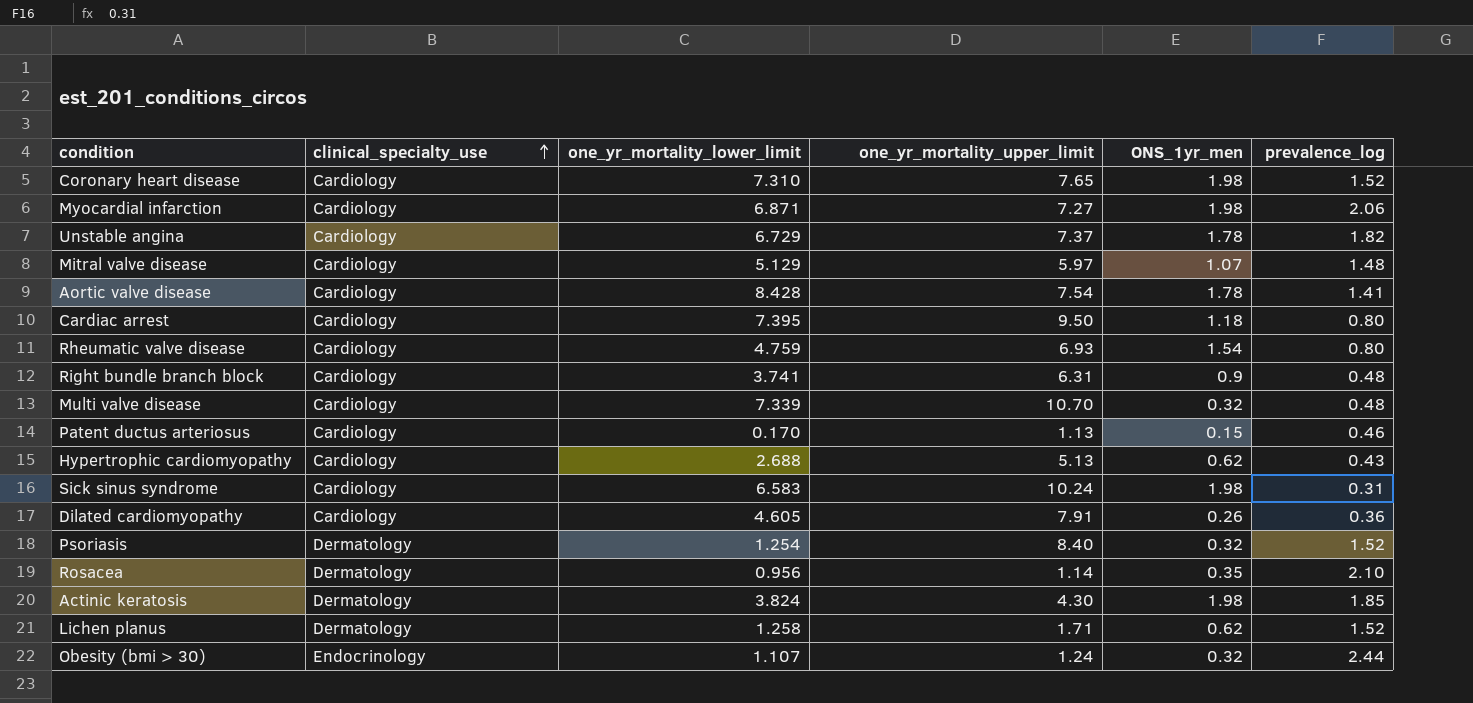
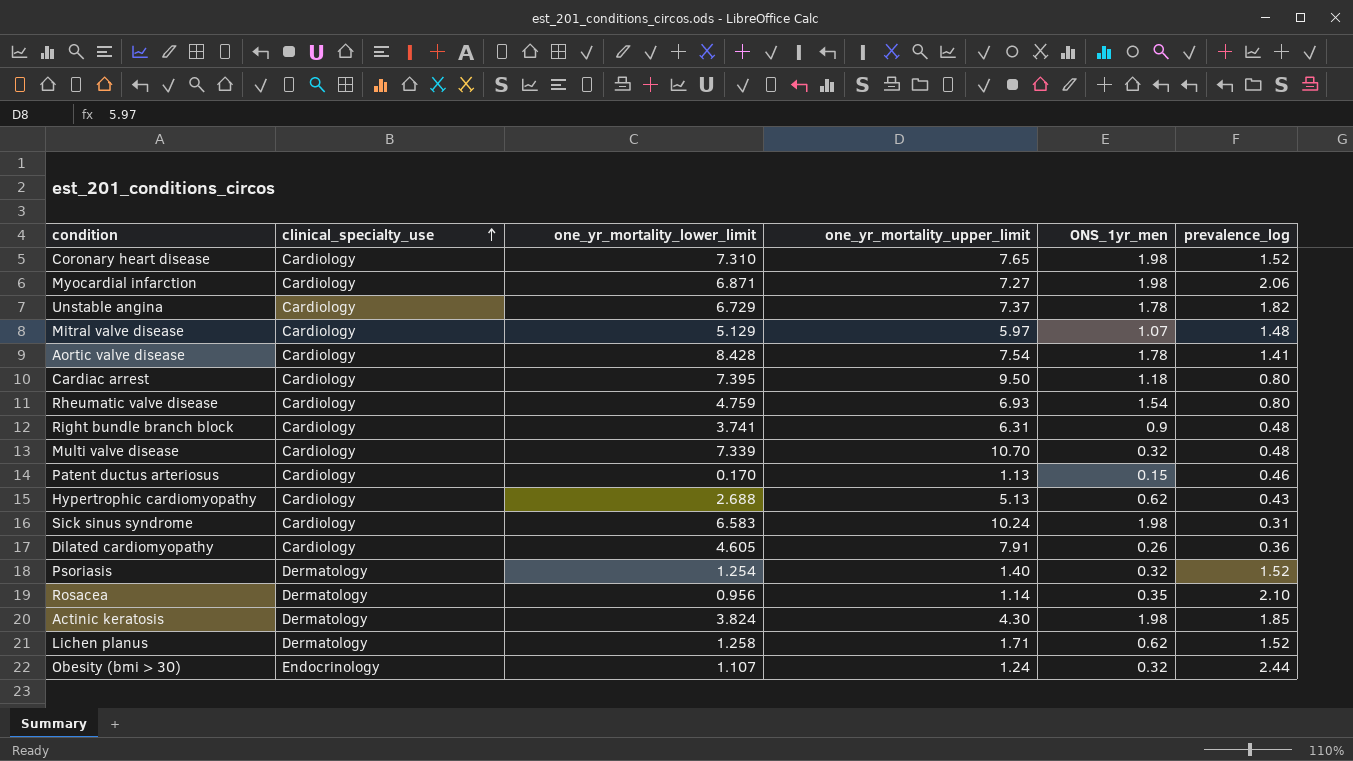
Psoriasis | one_yr_mortality_upper_limit: 8.40 -> 1.40

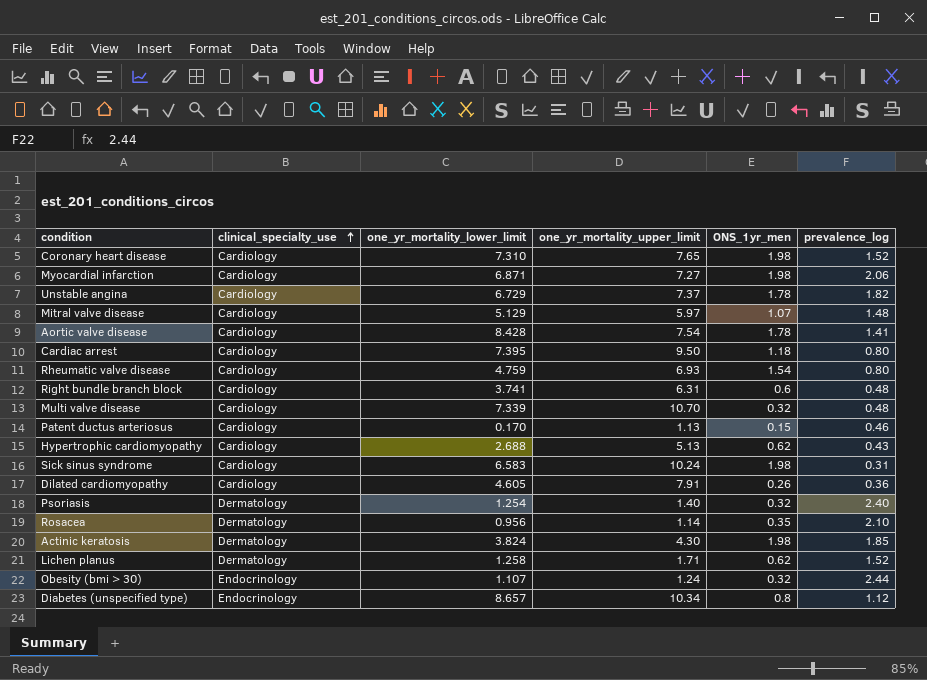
Right bundle branch block | ONS_1yr_men: 0.9 -> 0.6
Psoriasis | prevalence_log: 1.52 -> 2.40
row Diabetes (unspecified type): none -> Endocrinology | 8.657 | 10.34 | 0.8 | 1.12

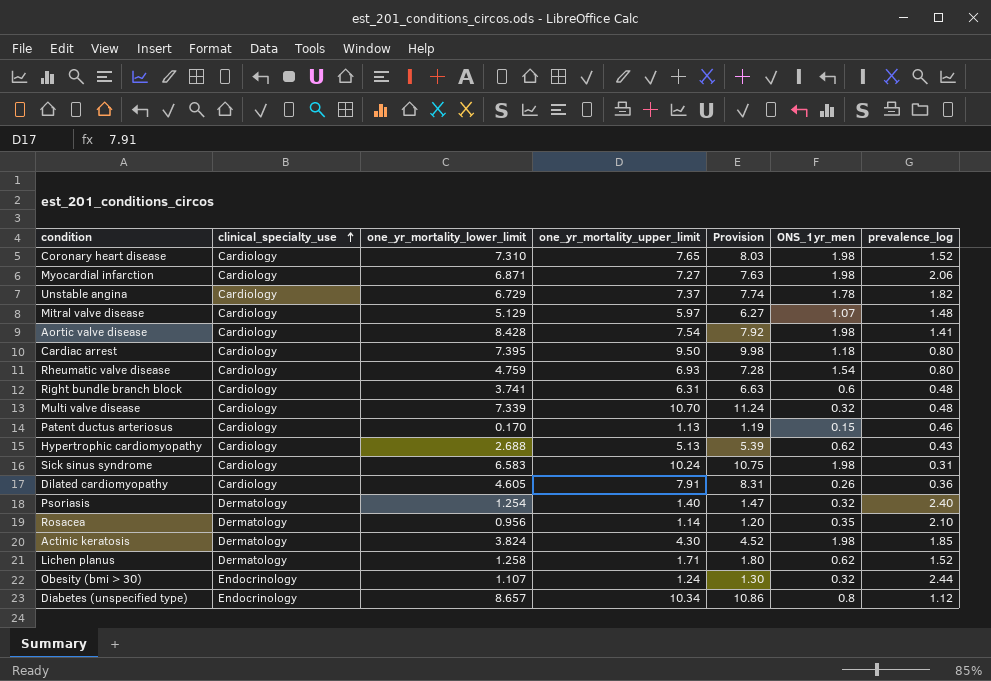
column Provision | formula: none -> [one_yr_mortality_upper_limit] * 1.05
Aortic valve disease | ONS_1yr_men: 1.78 -> 1.98

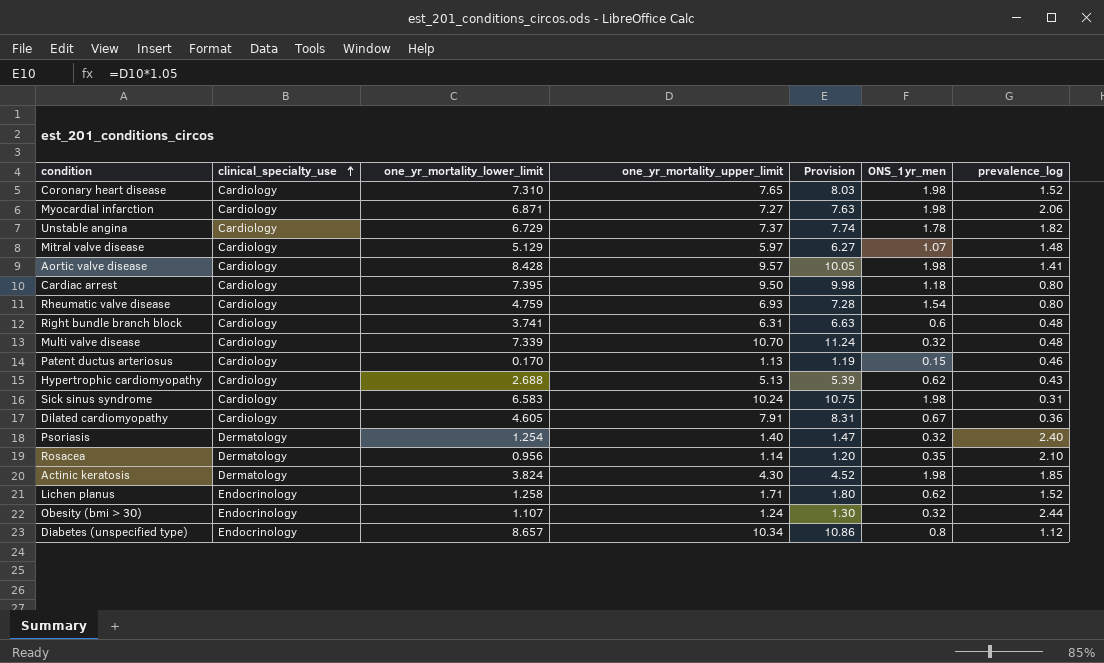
Aortic valve disease | one_yr_mortality_upper_limit: 7.54 -> 9.57
Aortic valve disease | Provision: 7.92 -> 10.05
Dilated cardiomyopathy | ONS_1yr_men: 0.26 -> 0.67
Lichen planus | clinical_specialty_use: Dermatology -> Endocrinology

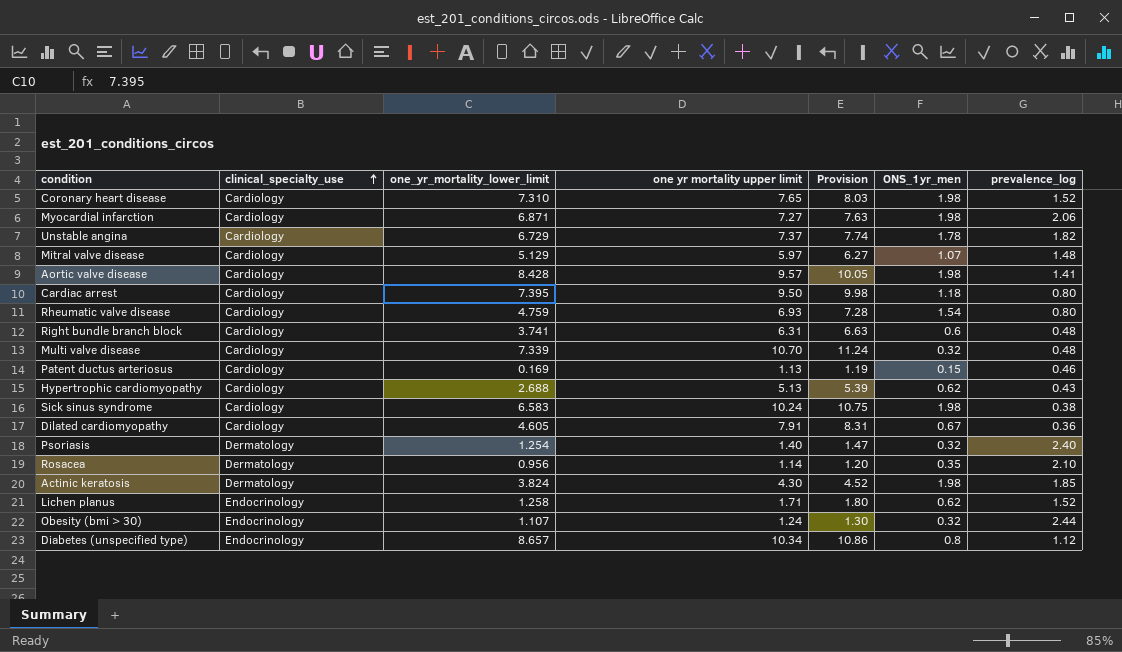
column name: one_yr_mortality_upper_limit -> one yr mortality upper limit
Patent ductus arteriosus | one_yr_mortality_lower_limit: 0.170 -> 0.169
Sick sinus syndrome | prevalence_log: 0.31 -> 0.38

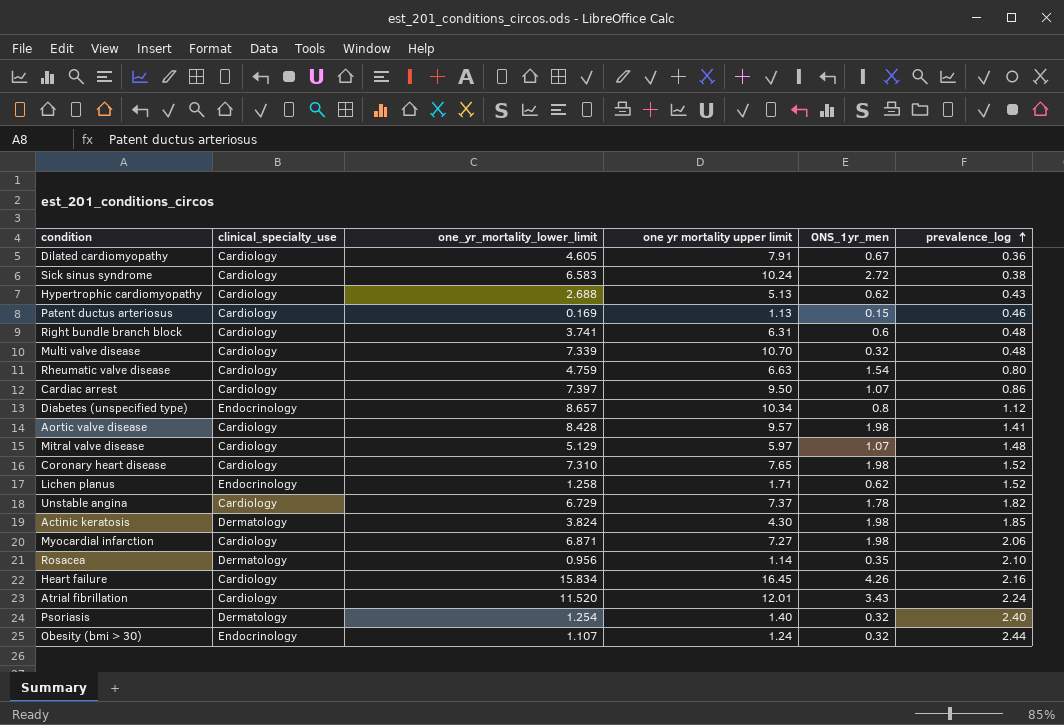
row order: clinical_specialty_use ascending -> prevalence_log ascending
column Provision | formula: [one yr mortality upper limit] * 1.05 -> none
Sick sinus syndrome | ONS_1yr_men: 1.98 -> 2.72
Rheumatic valve disease | one yr mortality upper limit: 6.93 -> 6.63
Cardiac arrest | one_yr_mortality_lower_limit: 7.395 -> 7.397
Cardiac arrest | ONS_1yr_men: 1.18 -> 1.07
Cardiac arrest | prevalence_log: 0.80 -> 0.86
row Heart failure: none -> Cardiology | 15.834 | 16.45 | 4.26 | 2.16
row Atrial fibrillation: none -> Cardiology | 11.520 | 12.01 | 3.43 | 2.24

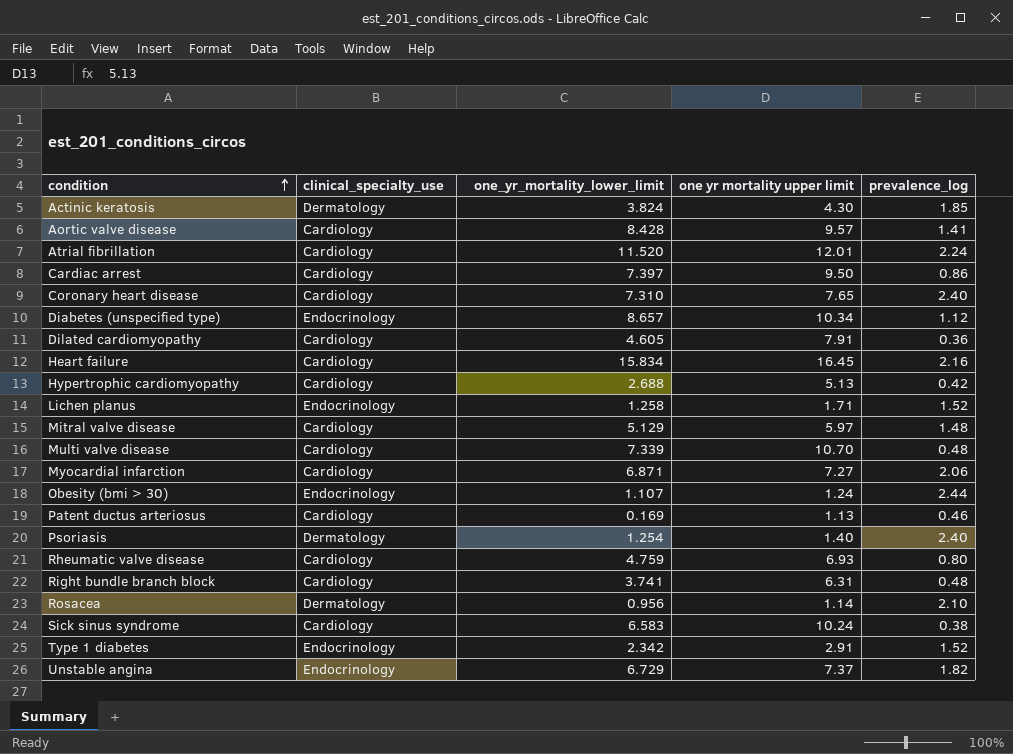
row order: prevalence_log ascending -> condition ascending
column ONS_1yr_men | position: 5 -> none
Coronary heart disease | prevalence_log: 1.52 -> 2.40
Hypertrophic cardiomyopathy | prevalence_log: 0.43 -> 0.42
Rheumatic valve disease | one yr mortality upper limit: 6.63 -> 6.93
row Type 1 diabetes: none -> Endocrinology | 2.342 | 2.91 | 1.52
Unstable angina | clinical_specialty_use: Cardiology -> Endocrinology

